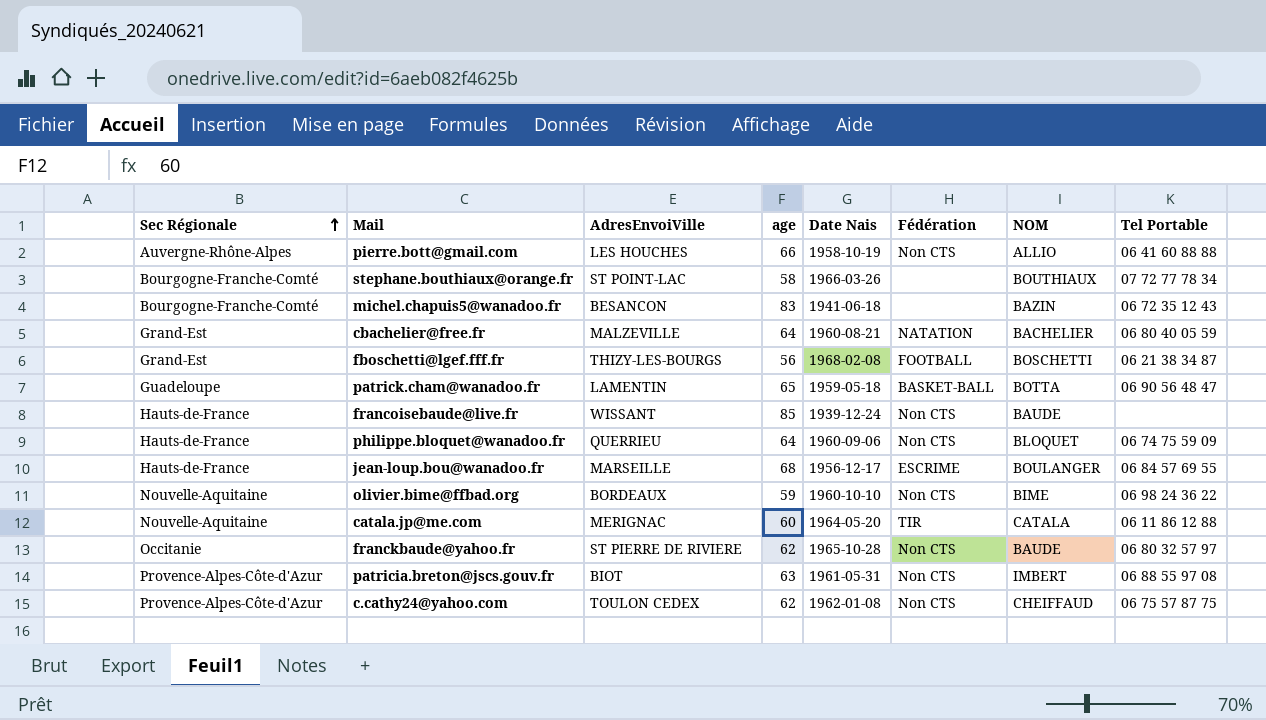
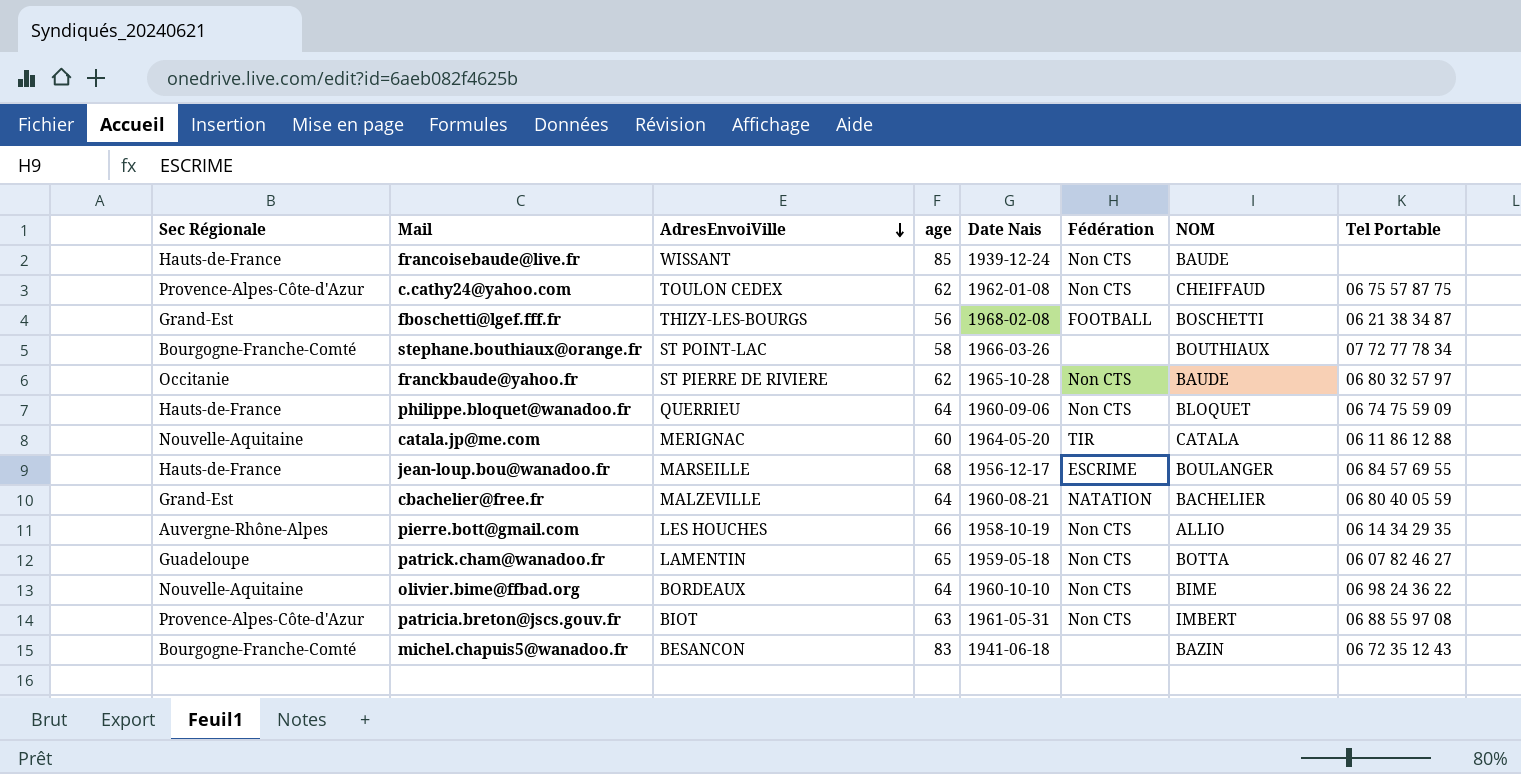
row order: Sec Régionale ascending -> AdresEnvoiVille descending
pierre.bott@gmail.com | Tel Portable: 06 41 60 88 88 -> 06 14 34 29 35
patrick.cham@wanadoo.fr | Fédération: BASKET-BALL -> Non CTS
patrick.cham@wanadoo.fr | Tel Portable: 06 90 56 48 47 -> 06 07 82 46 27
olivier.bime@ffbad.org | age: 59 -> 64

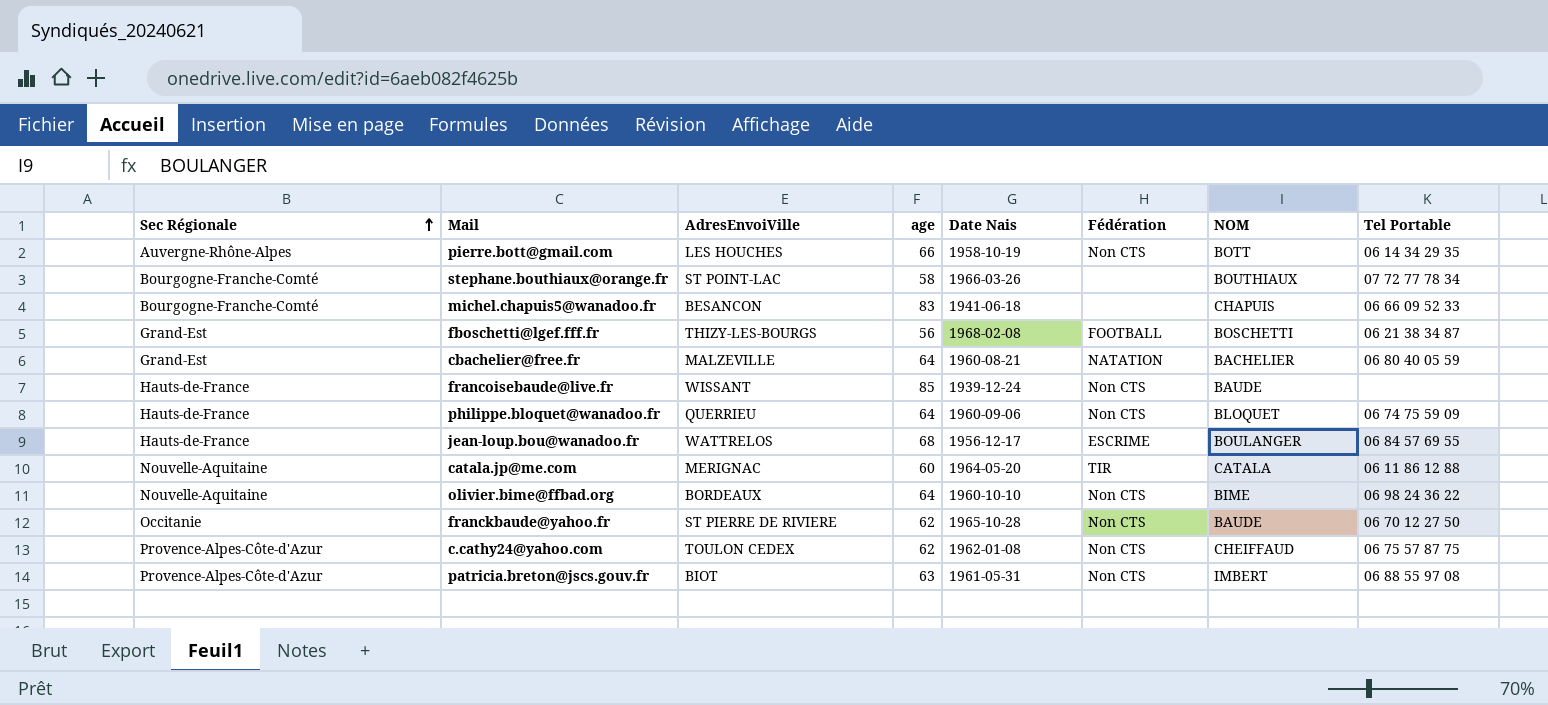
row order: AdresEnvoiVille descending -> Sec Régionale ascending
row patrick.cham@wanadoo.fr: Guadeloupe | LAMENTIN | 65 | 1959-05-18 | Non CTS | BOTTA | 06 07 82 46 27 -> none
pierre.bott@gmail.com | NOM: ALLIO -> BOTT
michel.chapuis5@wanadoo.fr | NOM: BAZIN -> CHAPUIS
michel.chapuis5@wanadoo.fr | Tel Portable: 06 72 35 12 43 -> 06 66 09 52 33
jean-loup.bou@wanadoo.fr | AdresEnvoiVille: MARSEILLE -> WATTRELOS
franckbaude@yahoo.fr | Tel Portable: 06 80 32 57 97 -> 06 70 12 27 50

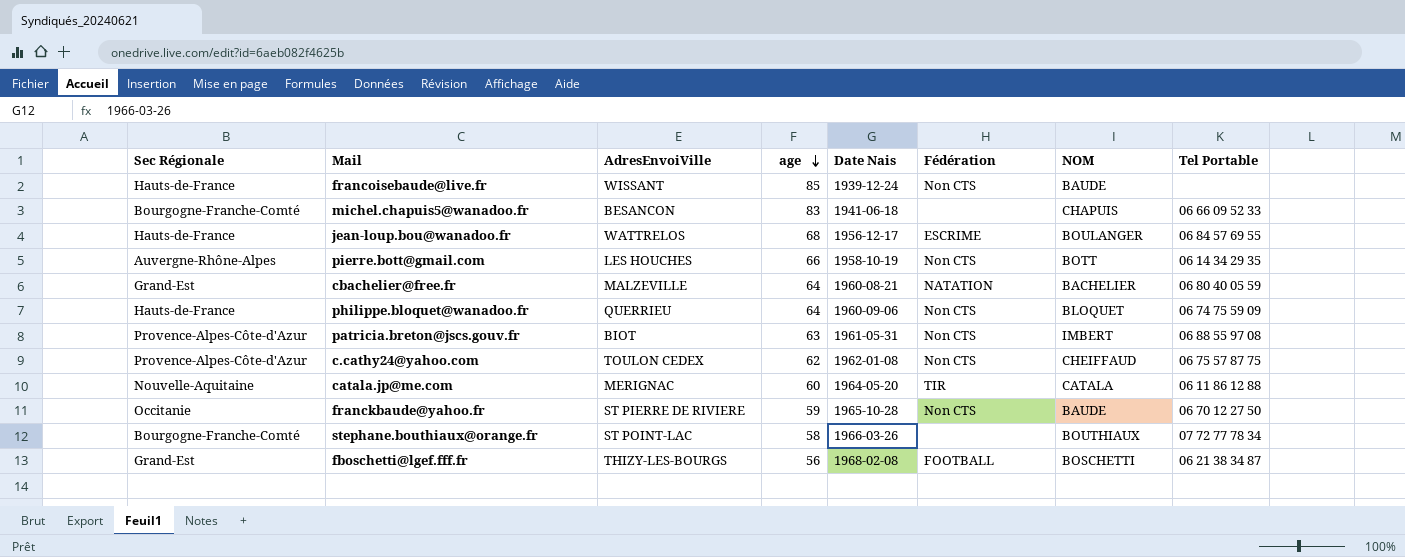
row order: Sec Régionale ascending -> age descending
row olivier.bime@ffbad.org: Nouvelle-Aquitaine | BORDEAUX | 64 | 1960-10-10 | Non CTS | BIME | 06 98 24 36 22 -> none
franckbaude@yahoo.fr | age: 62 -> 59

